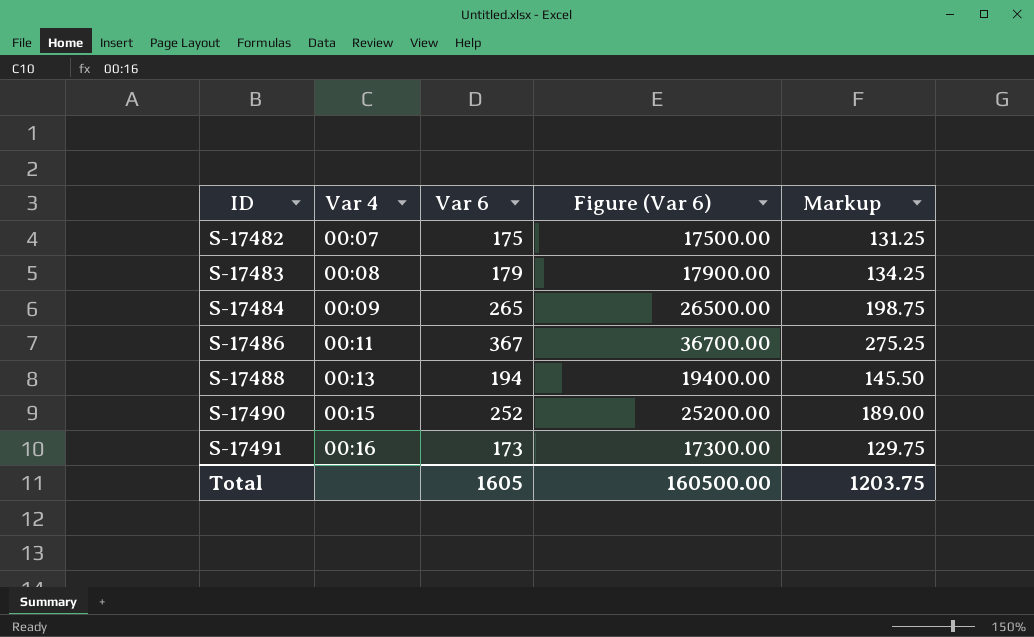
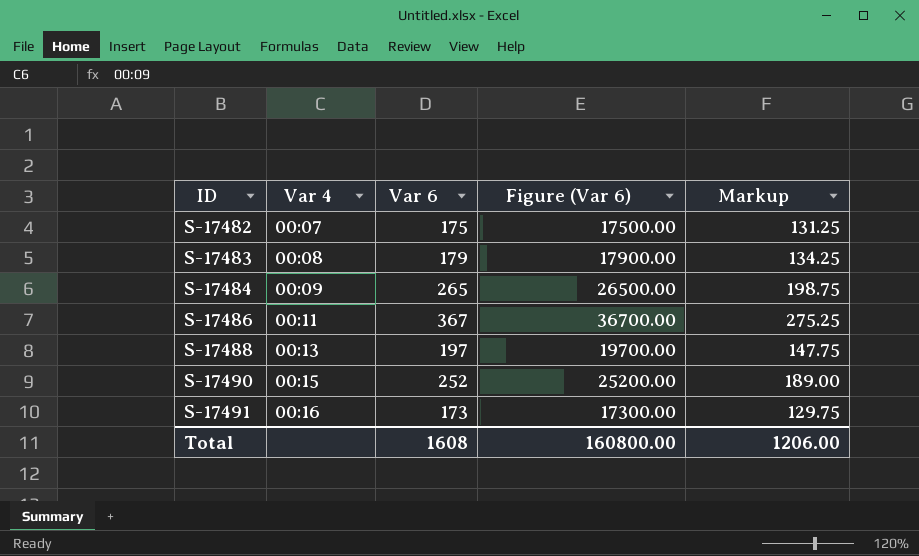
S-17488 | Var 6: 194 -> 197
S-17488 | Figure (Var 6): 19400.00 -> 19700.00
S-17488 | Markup: 145.50 -> 147.75
Total | Var 6: 1605 -> 1608
Total | Figure (Var 6): 160500.00 -> 160800.00
Total | Markup: 1203.75 -> 1206.00

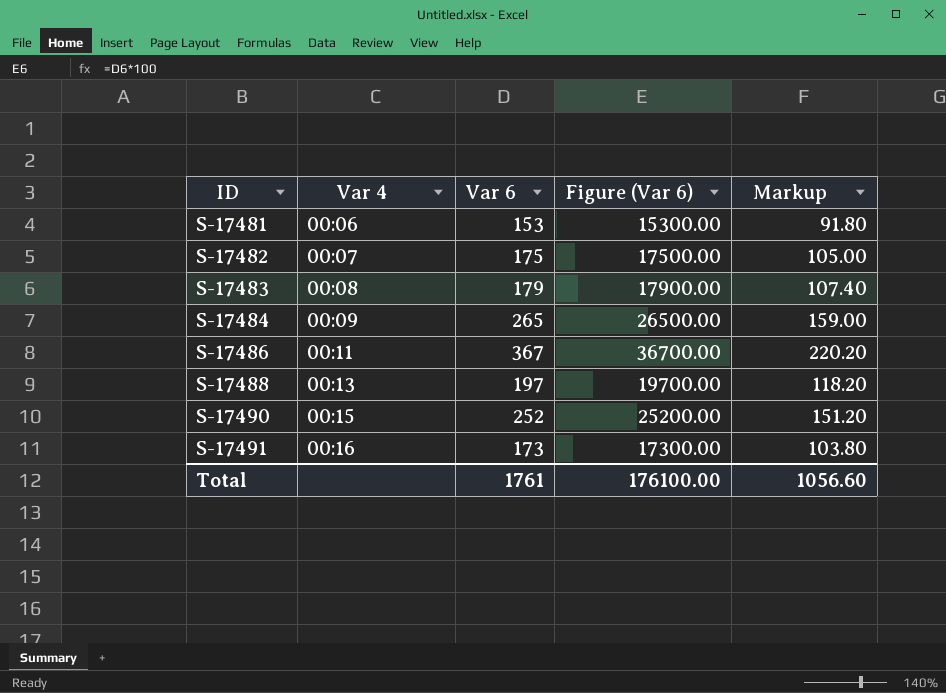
column Markup | formula: [Var 6] * 0.75 -> [Var 6] * 0.6
row S-17481: none -> 00:06 | 153 | 15300.00 | 91.80
Total | Var 6: 1608 -> 1761
Total | Figure (Var 6): 160800.00 -> 176100.00
Total | Markup: 1206.00 -> 1056.60

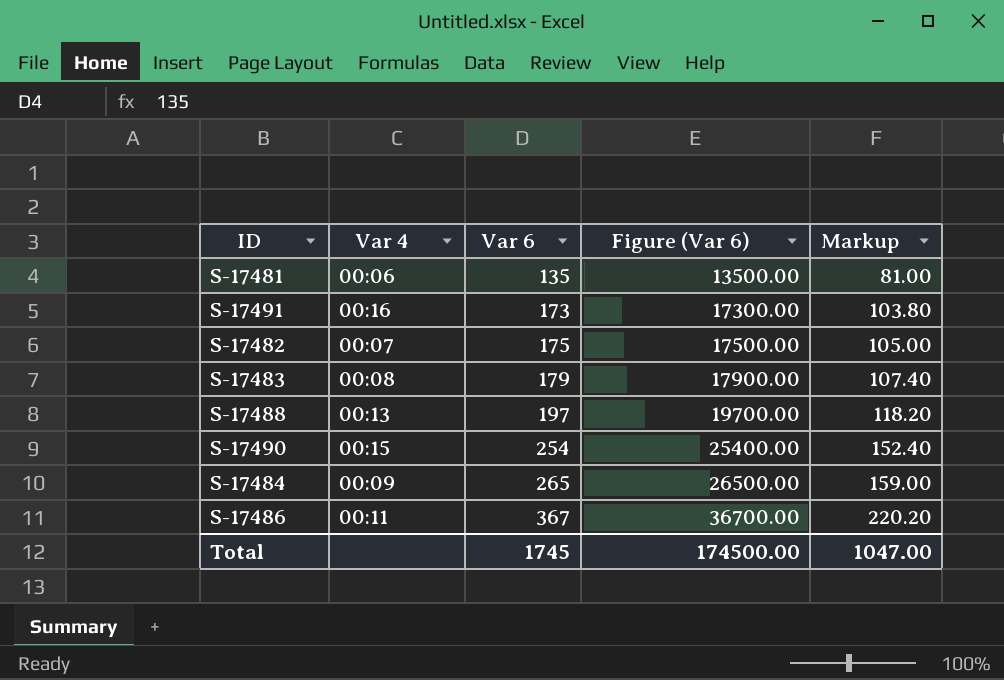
row order: ID ascending -> Var 6 ascending
S-17481 | Var 6: 153 -> 135
S-17481 | Figure (Var 6): 15300.00 -> 13500.00
S-17481 | Markup: 91.80 -> 81.00
S-17490 | Var 6: 252 -> 254
S-17490 | Figure (Var 6): 25200.00 -> 25400.00
S-17490 | Markup: 151.20 -> 152.40
Total | Var 6: 1761 -> 1745
Total | Figure (Var 6): 176100.00 -> 174500.00
Total | Markup: 1056.60 -> 1047.00

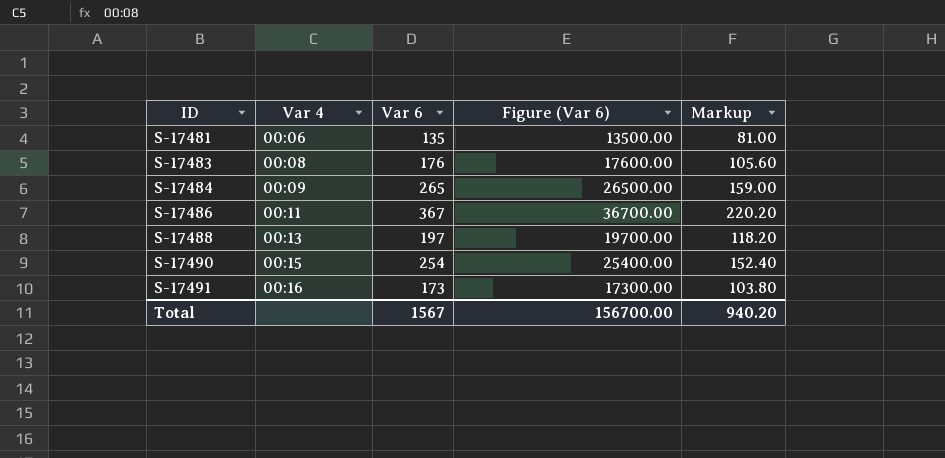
row order: Var 6 ascending -> ID ascending
row S-17482: 00:07 | 175 | 17500.00 | 105.00 -> none
S-17483 | Var 6: 179 -> 176
S-17483 | Figure (Var 6): 17900.00 -> 17600.00
S-17483 | Markup: 107.40 -> 105.60
Total | Var 6: 1745 -> 1567
Total | Figure (Var 6): 174500.00 -> 156700.00
Total | Markup: 1047.00 -> 940.20

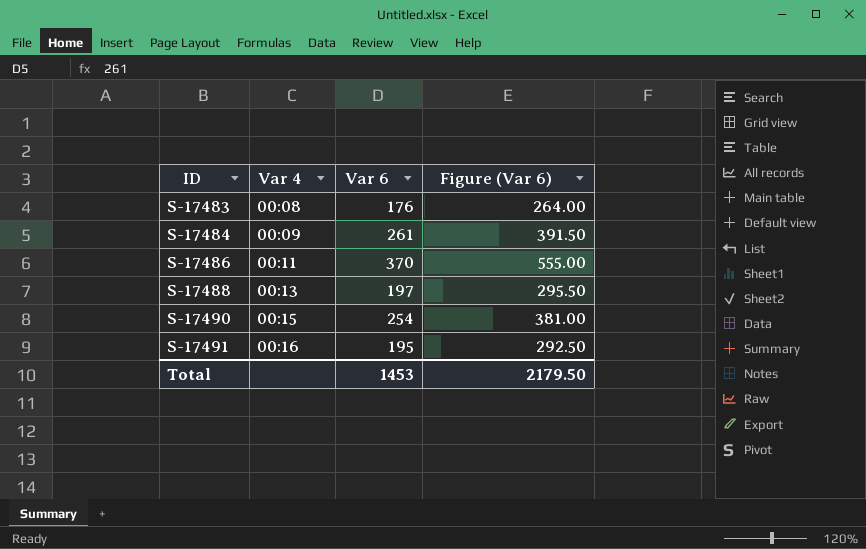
column Markup | formula: [Var 6] * 0.6 -> none
column Figure (Var 6) | formula: [Var 6] * 100 -> [Var 6] * 1.5
row S-17481: 00:06 | 135 | 13500.00 | 81.00 -> none
S-17484 | Var 6: 265 -> 261
S-17486 | Var 6: 367 -> 370
S-17491 | Var 6: 173 -> 195
Total | Var 6: 1567 -> 1453
Total | Figure (Var 6): 156700.00 -> 2179.50

